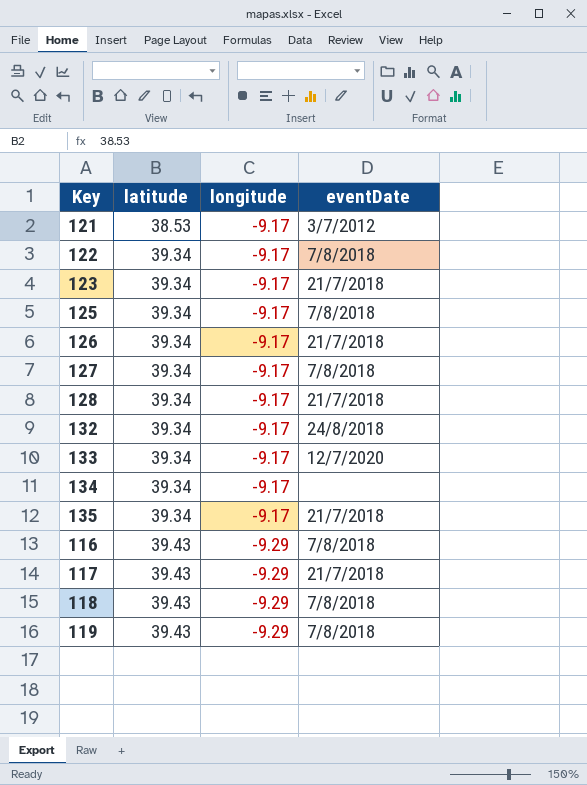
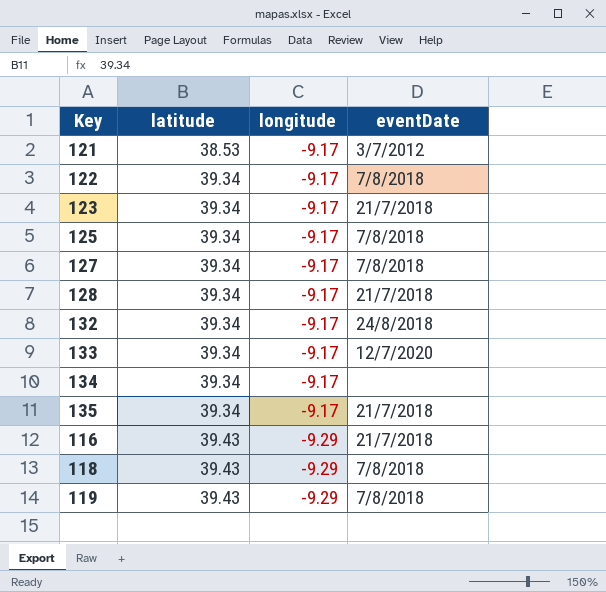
row 126: 39.34 | -9.17 | 21/7/2018 -> none
row 117: 39.43 | -9.29 | 21/7/2018 -> none
116 | eventDate: 7/8/2018 -> 21/7/2018

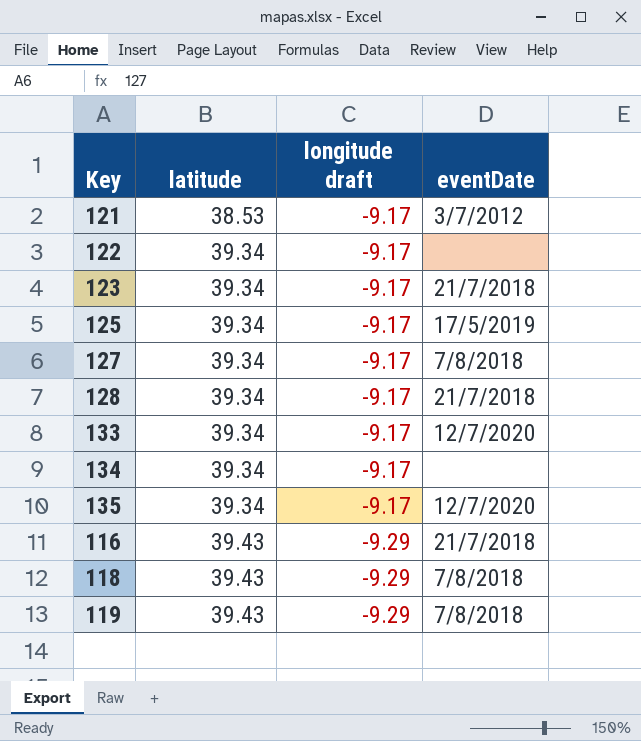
column name: longitude -> longitude draft
row 132: 39.34 | -9.17 | 24/8/2018 -> none
122 | eventDate: 7/8/2018 -> none
125 | eventDate: 7/8/2018 -> 17/5/2019
135 | eventDate: 21/7/2018 -> 12/7/2020

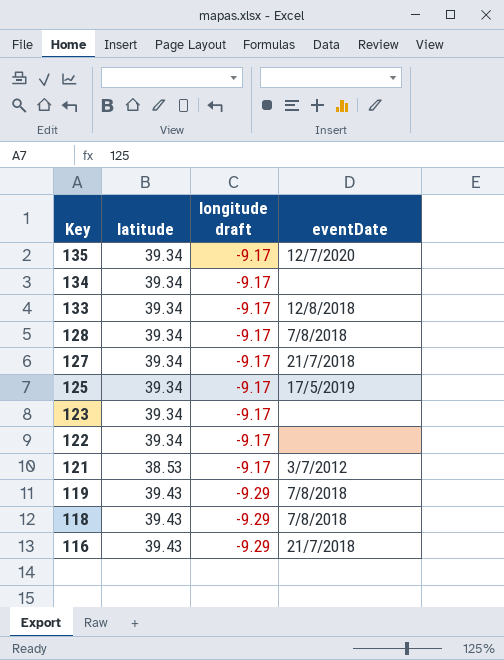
row order: latitude ascending -> Key descending
133 | eventDate: 12/7/2020 -> 12/8/2018
128 | eventDate: 21/7/2018 -> 7/8/2018
127 | eventDate: 7/8/2018 -> 21/7/2018
123 | eventDate: 21/7/2018 -> none

